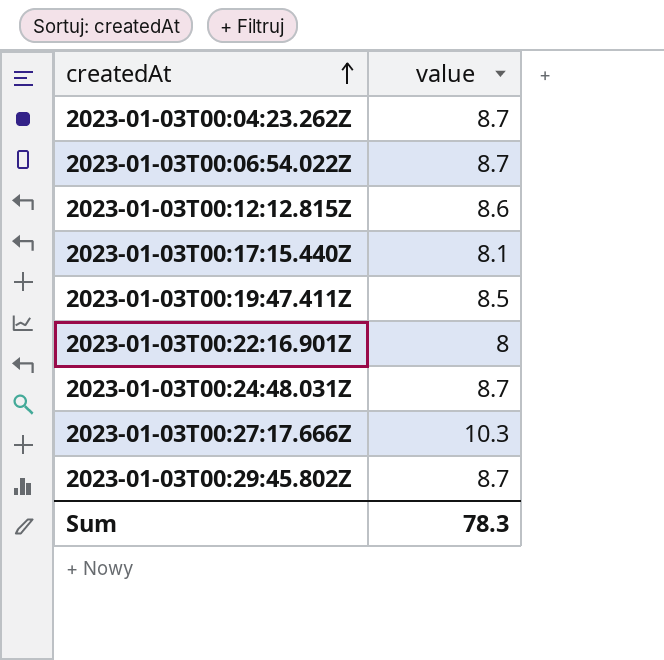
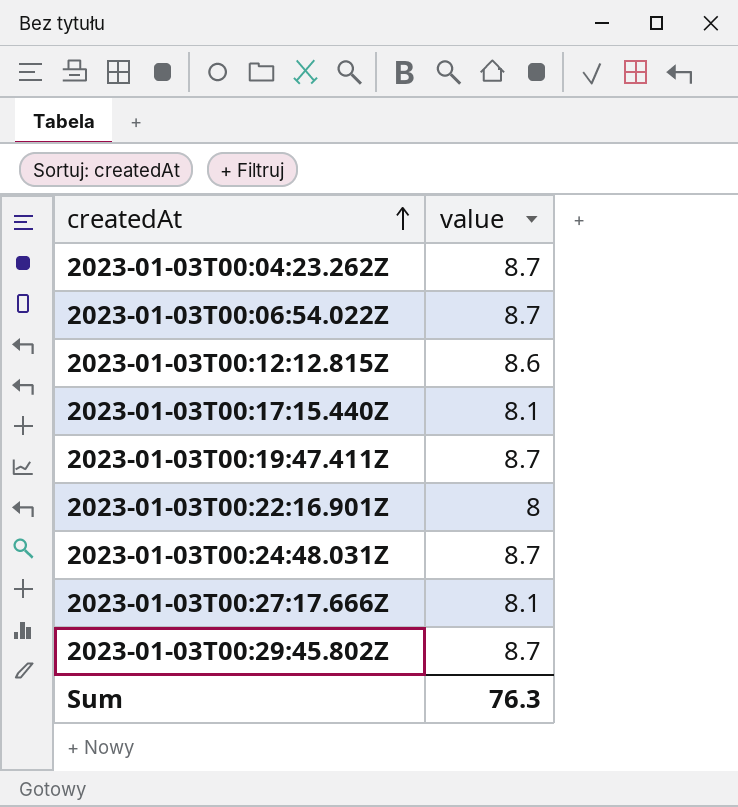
2023-01-03T00:19:47.411Z | value: 8.5 -> 8.7
2023-01-03T00:27:17.666Z | value: 10.3 -> 8.1
Sum | value: 78.3 -> 76.3

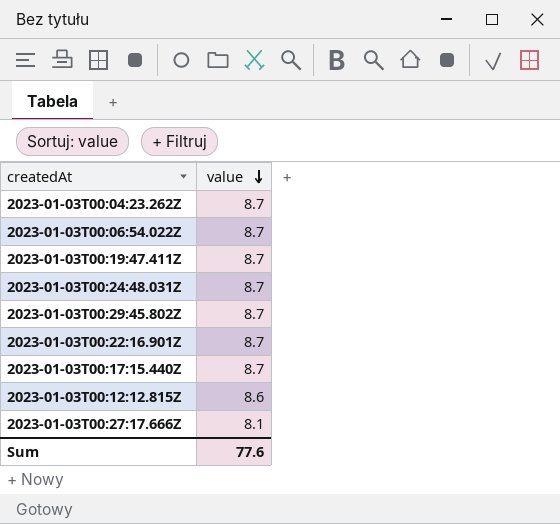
row order: createdAt ascending -> value descending
2023-01-03T00:22:16.901Z | value: 8 -> 8.7
2023-01-03T00:17:15.440Z | value: 8.1 -> 8.7
Sum | value: 76.3 -> 77.6

